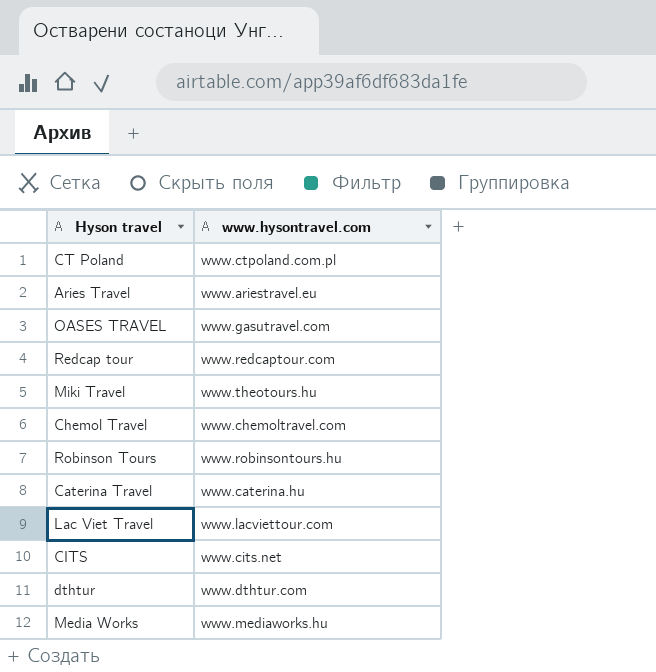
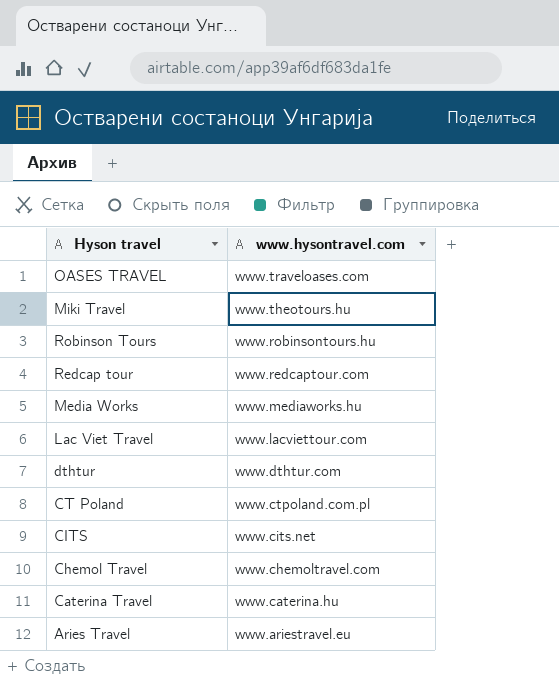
row order: none -> www.hysontravel.com descending
OASES TRAVEL | www.hysontravel.com: www.gasutravel.com -> www.traveloases.com

